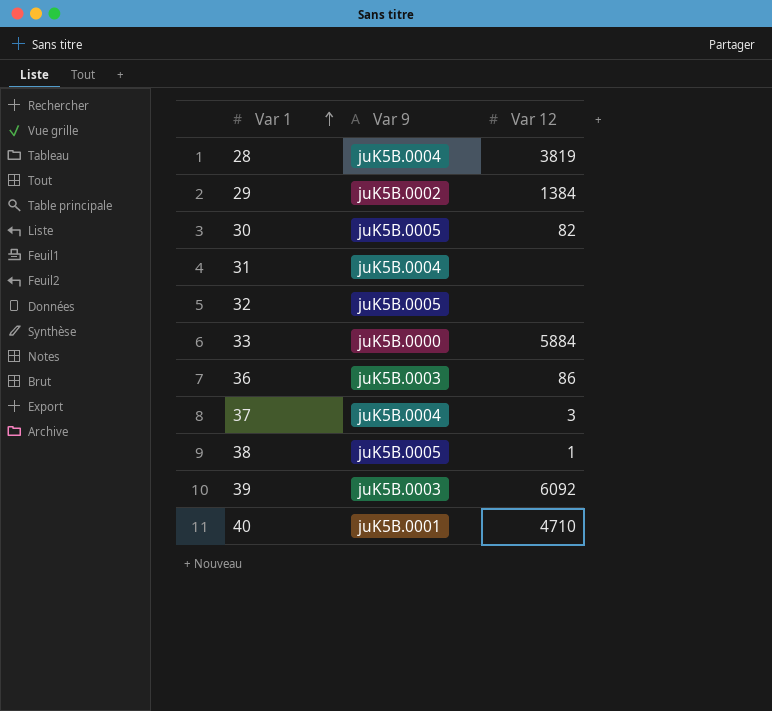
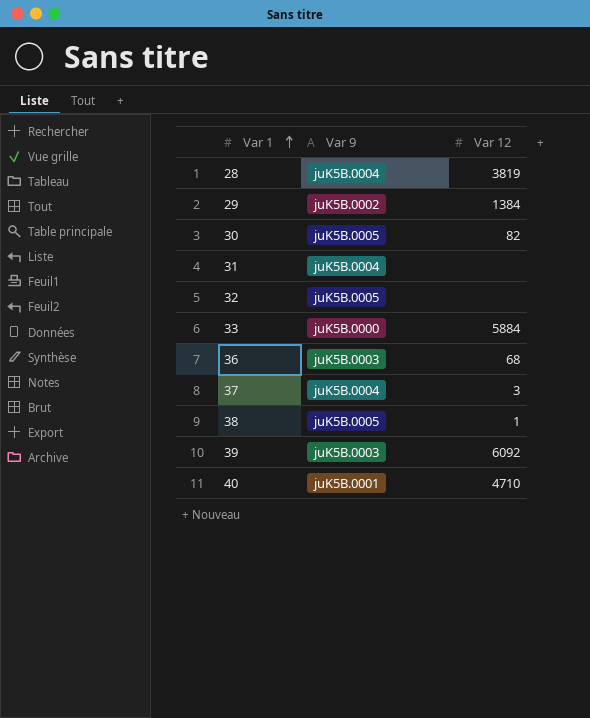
36 | Var 12: 86 -> 68

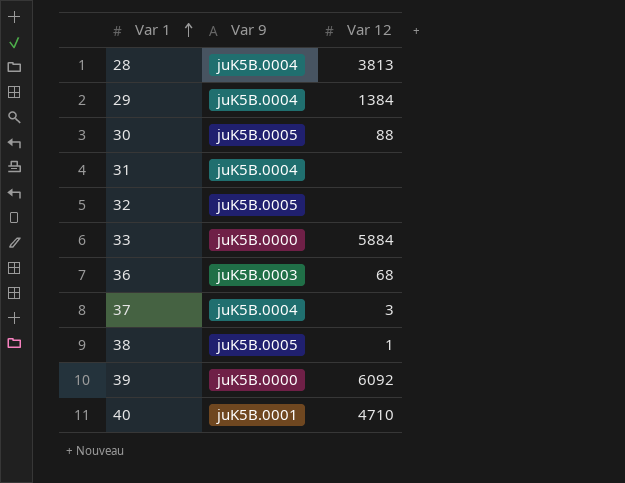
28 | Var 12: 3819 -> 3813
29 | Var 9: juK5B.0002 -> juK5B.0004
30 | Var 12: 82 -> 88
39 | Var 9: juK5B.0003 -> juK5B.0000

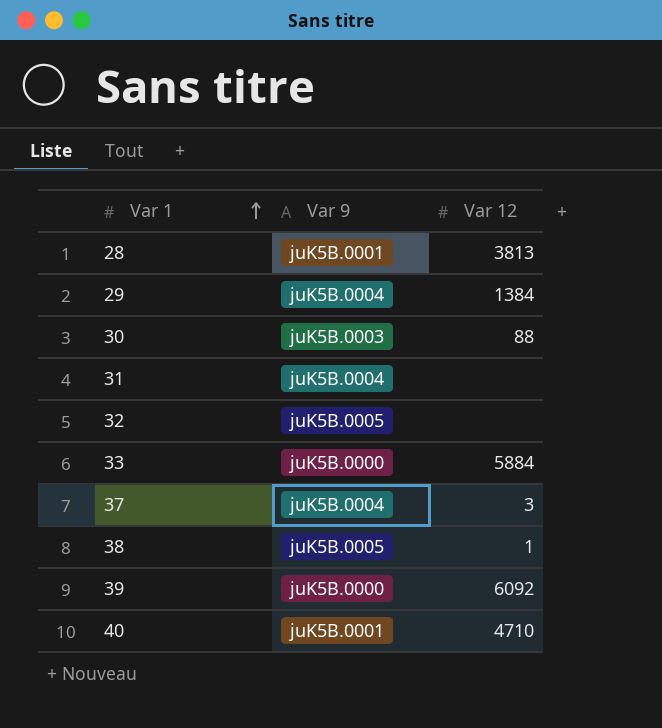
row 36: juK5B.0003 | 68 -> none
28 | Var 9: juK5B.0004 -> juK5B.0001
30 | Var 9: juK5B.0005 -> juK5B.0003

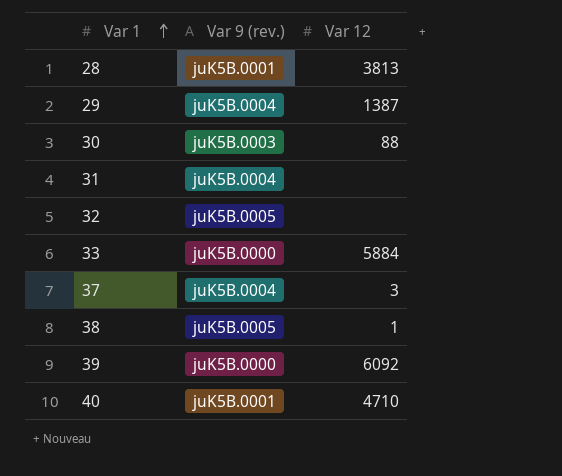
column name: Var 9 -> Var 9 (rev.)
29 | Var 12: 1384 -> 1387

